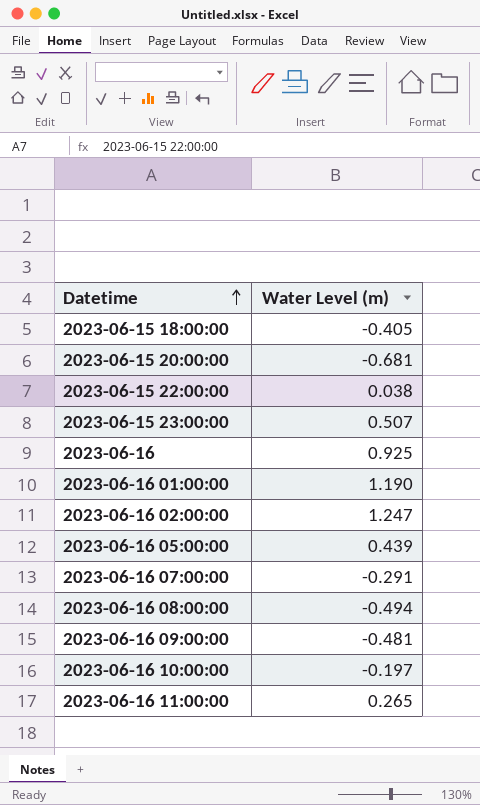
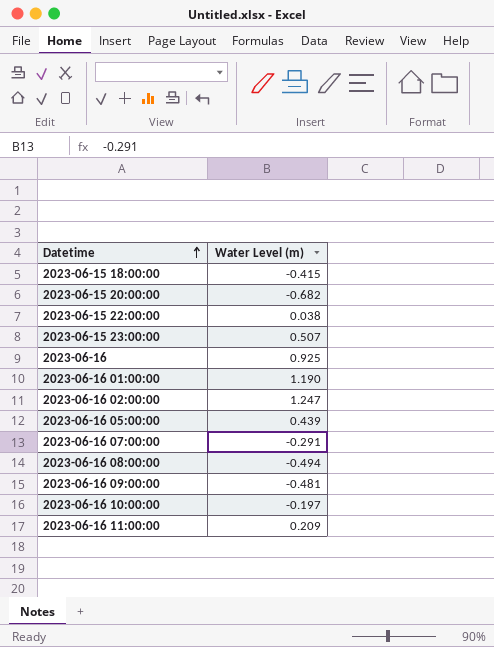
2023-06-15 18:00:00 | Water Level (m): -0.405 -> -0.415
2023-06-15 20:00:00 | Water Level (m): -0.681 -> -0.682
2023-06-16 11:00:00 | Water Level (m): 0.265 -> 0.209

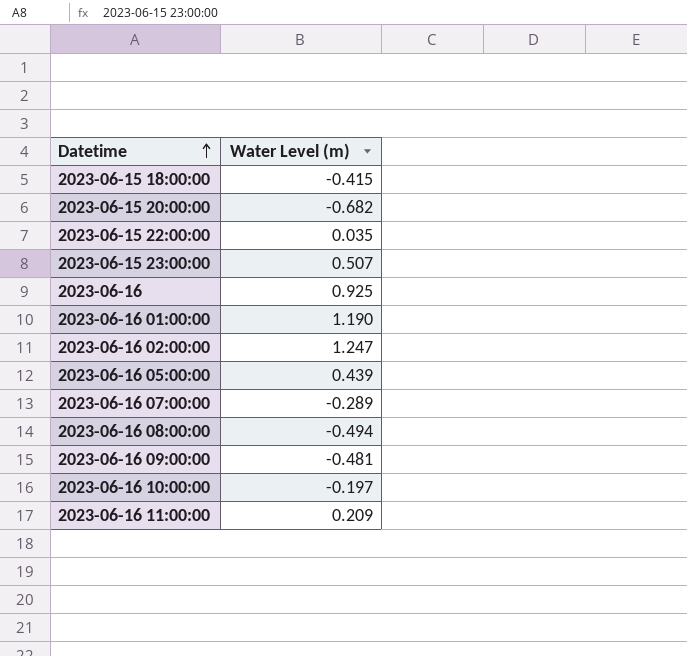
2023-06-15 22:00:00 | Water Level (m): 0.038 -> 0.035
2023-06-16 07:00:00 | Water Level (m): -0.291 -> -0.289

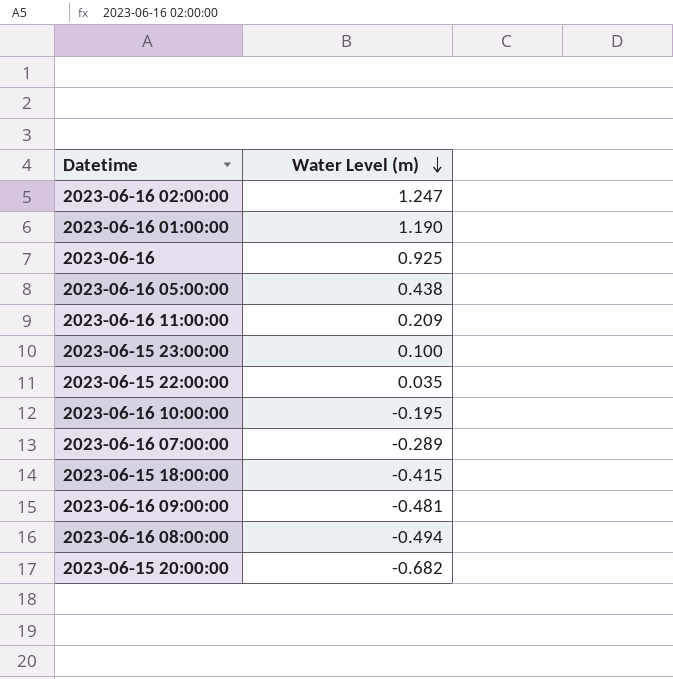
row order: Datetime ascending -> Water Level (m) descending
2023-06-16 05:00:00 | Water Level (m): 0.439 -> 0.438
2023-06-15 23:00:00 | Water Level (m): 0.507 -> 0.100
2023-06-16 10:00:00 | Water Level (m): -0.197 -> -0.195

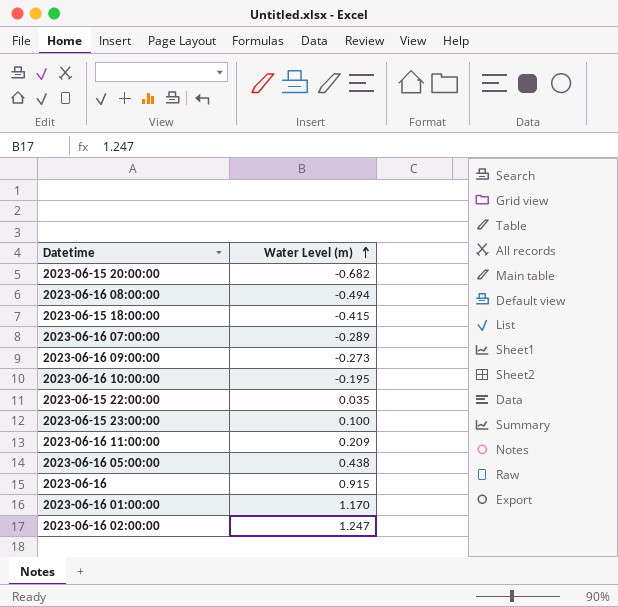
row order: Water Level (m) descending -> Water Level (m) ascending
2023-06-16 09:00:00 | Water Level (m): -0.481 -> -0.273
2023-06-16 | Water Level (m): 0.925 -> 0.915
2023-06-16 01:00:00 | Water Level (m): 1.190 -> 1.170

